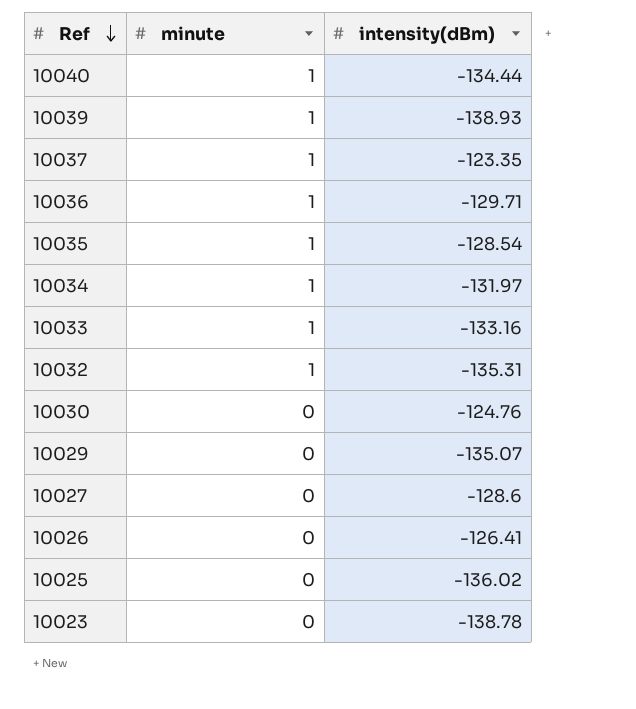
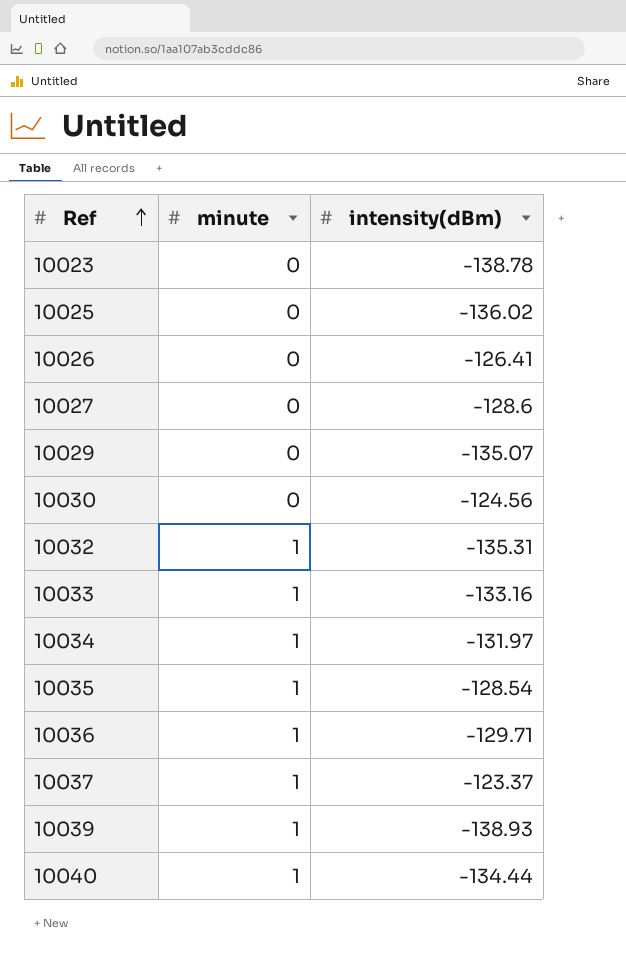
row order: Ref descending -> Ref ascending
10030 | intensity(dBm): -124.76 -> -124.56
10037 | intensity(dBm): -123.35 -> -123.37

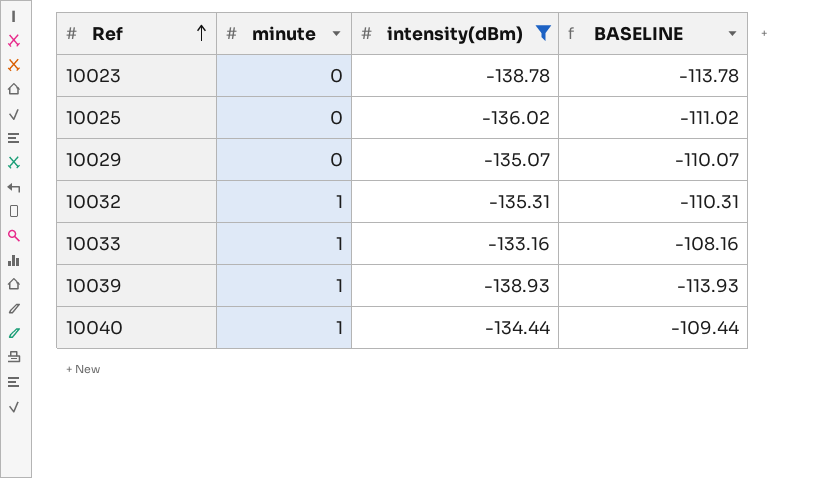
filter: none -> intensity(dBm) <= -133.16
column BASELINE | formula: none -> [intensity(dBm)] + 25

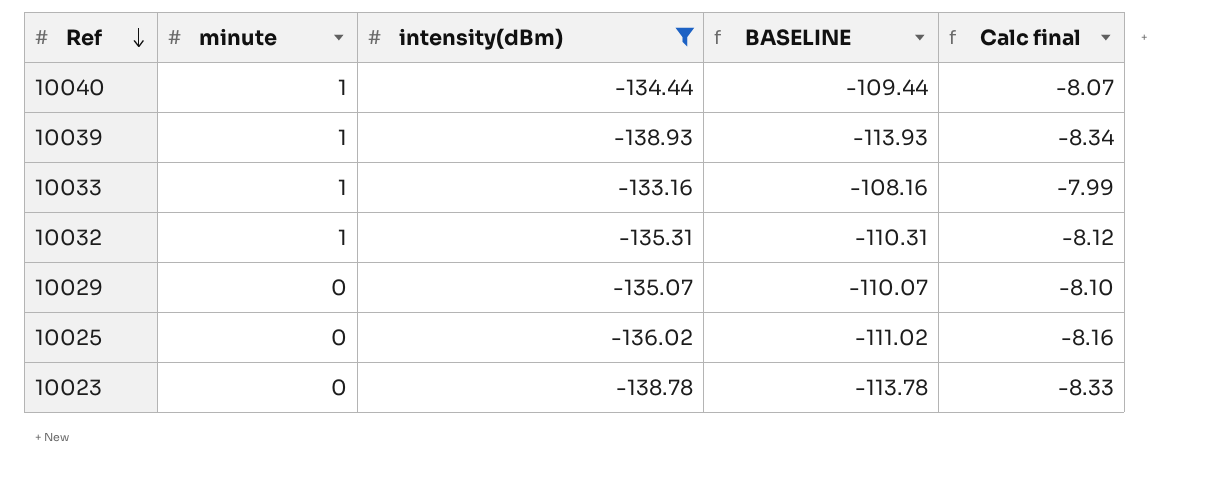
row order: Ref ascending -> Ref descending
column Calc final | formula: none -> [intensity(dBm)] * 0.06

